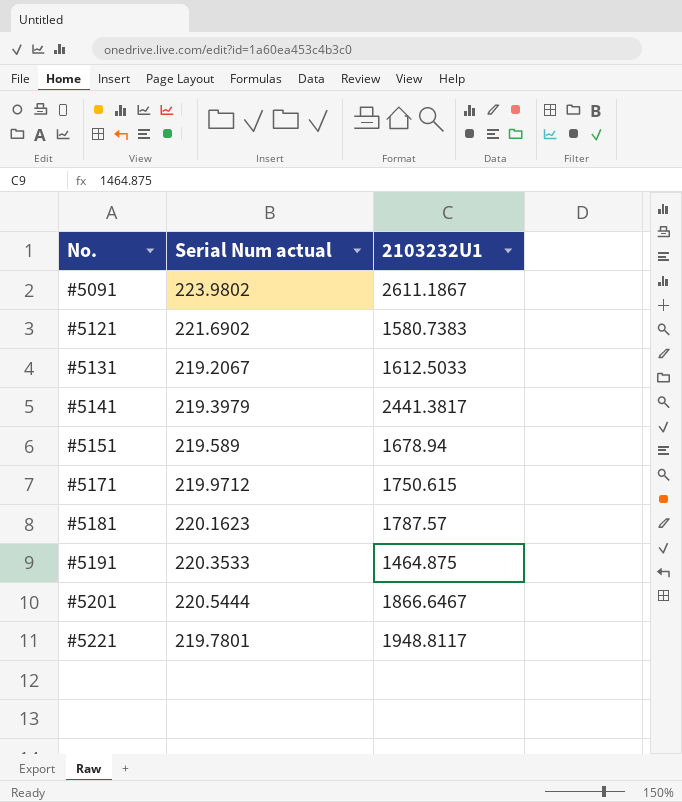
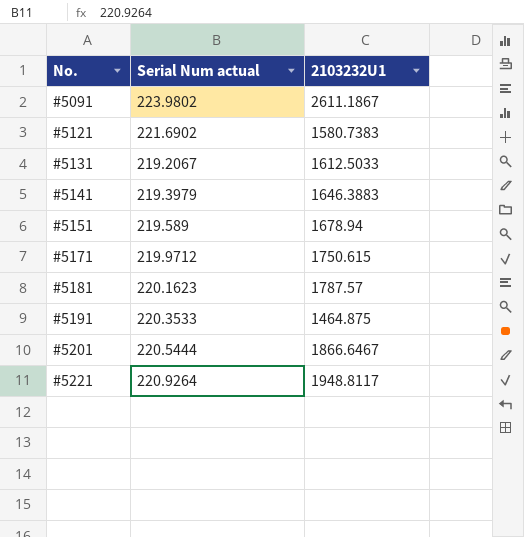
#5141 | 2103232U1: 2441.3817 -> 1646.3883
#5221 | Serial Num actual: 219.7801 -> 220.9264

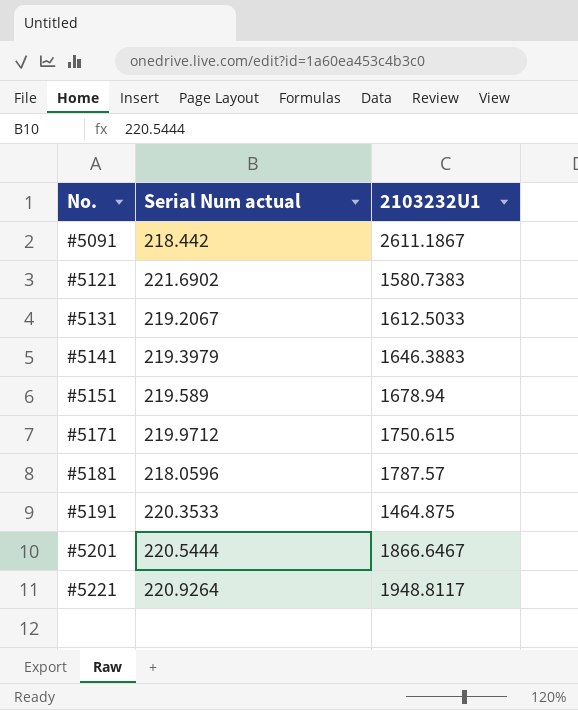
#5091 | Serial Num actual: 223.9802 -> 218.442
#5181 | Serial Num actual: 220.1623 -> 218.0596

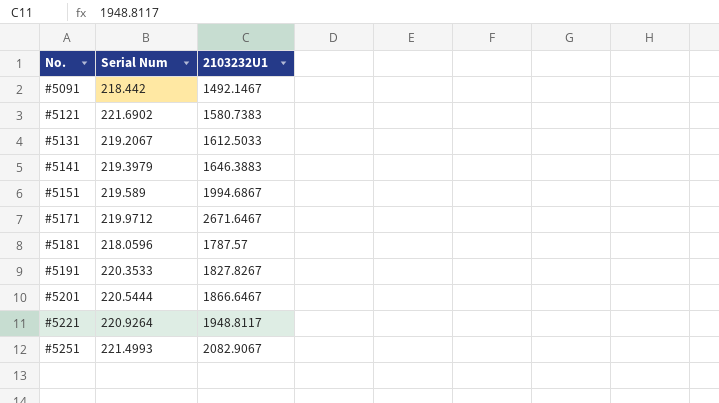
column name: Serial Num actual -> Serial Num
#5091 | 2103232U1: 2611.1867 -> 1492.1467
#5151 | 2103232U1: 1678.94 -> 1994.6867
#5171 | 2103232U1: 1750.615 -> 2671.6467
#5191 | 2103232U1: 1464.875 -> 1827.8267
row #5251: none -> 221.4993 | 2082.9067

